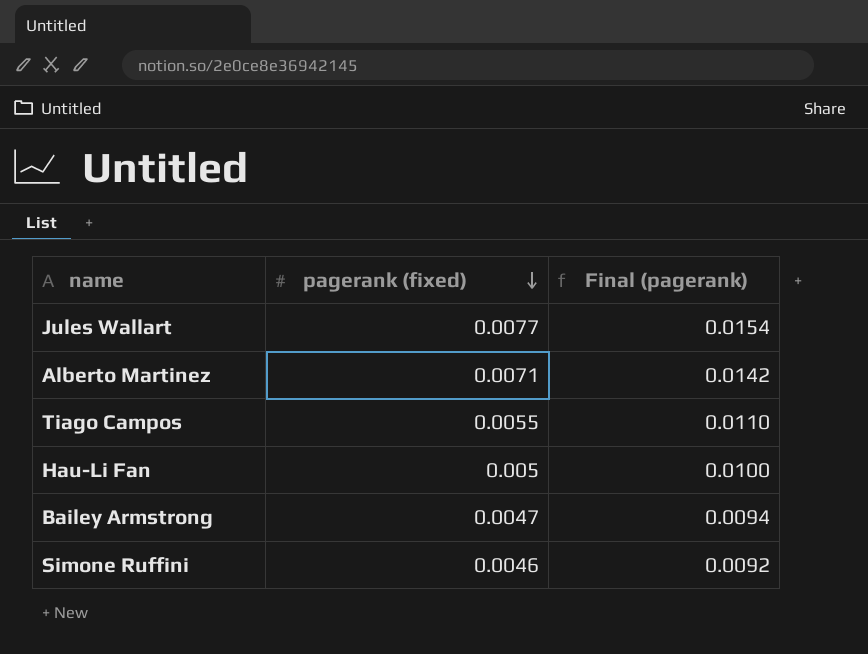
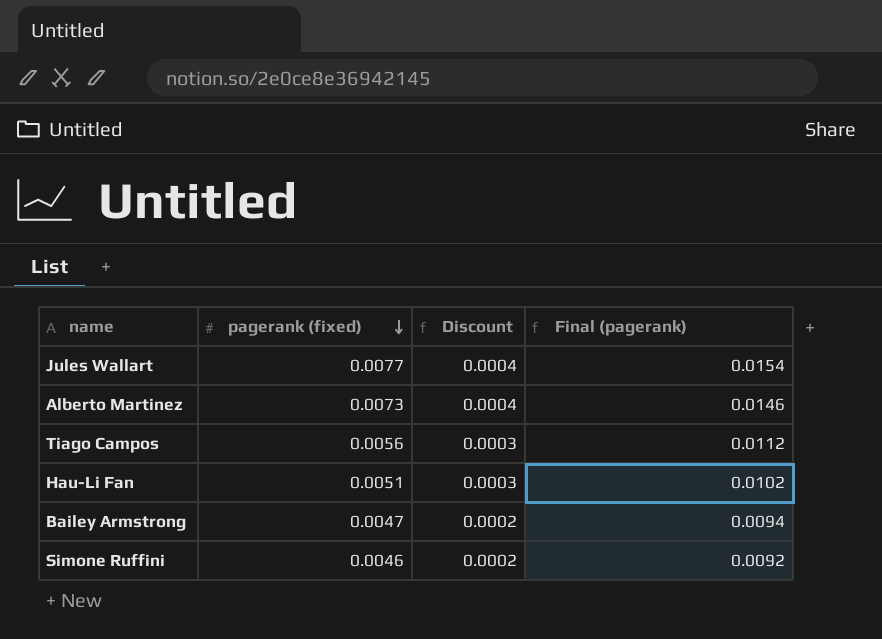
column Discount | formula: none -> [pagerank (fixed)] * 0.05
Alberto Martinez | pagerank (fixed): 0.0071 -> 0.0073
Alberto Martinez | Final (pagerank): 0.0142 -> 0.0146
Tiago Campos | pagerank (fixed): 0.0055 -> 0.0056
Tiago Campos | Final (pagerank): 0.0110 -> 0.0112
Hau-Li Fan | pagerank (fixed): 0.005 -> 0.0051
Hau-Li Fan | Final (pagerank): 0.0100 -> 0.0102

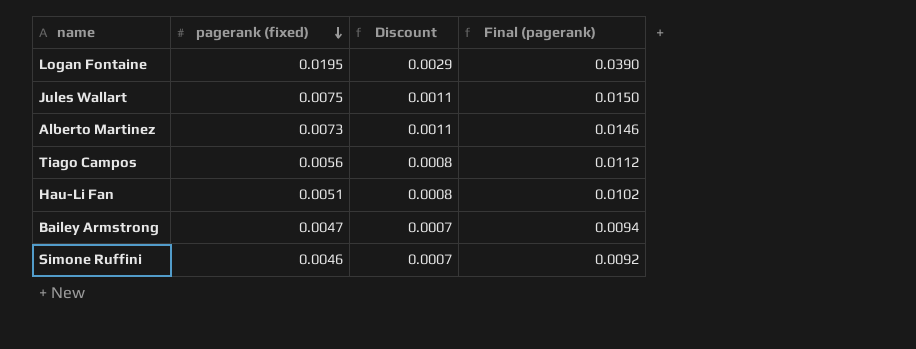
column Discount | formula: [pagerank (fixed)] * 0.05 -> [pagerank (fixed)] * 0.15
row Logan Fontaine: none -> 0.0195 | 0.0029 | 0.0390
Jules Wallart | pagerank (fixed): 0.0077 -> 0.0075
Jules Wallart | Final (pagerank): 0.0154 -> 0.0150

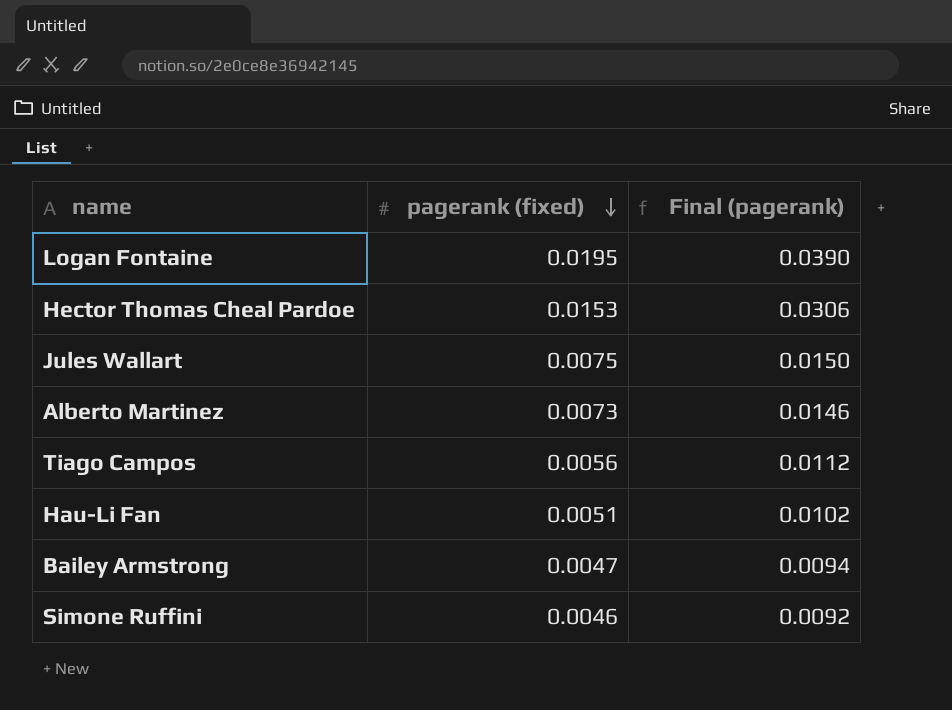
column Discount | formula: [pagerank (fixed)] * 0.15 -> none
row Hector Thomas Cheal Pardoe: none -> 0.0153 | 0.0306

